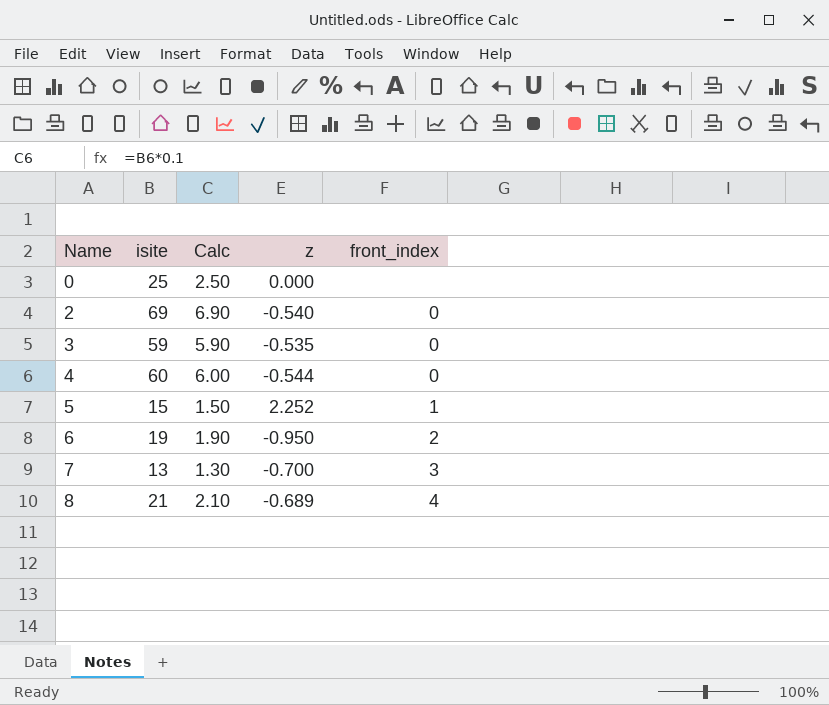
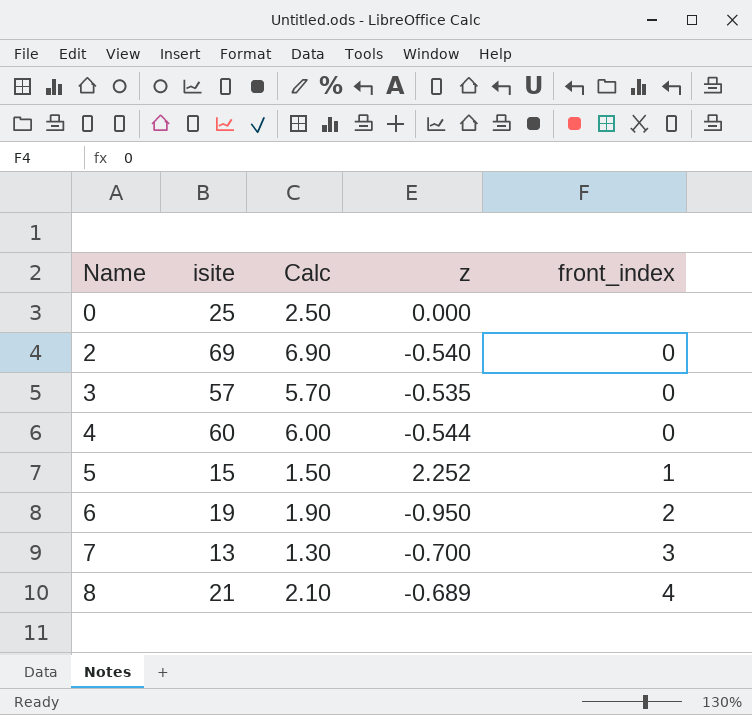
3 | isite: 59 -> 57
3 | Calc: 5.90 -> 5.70

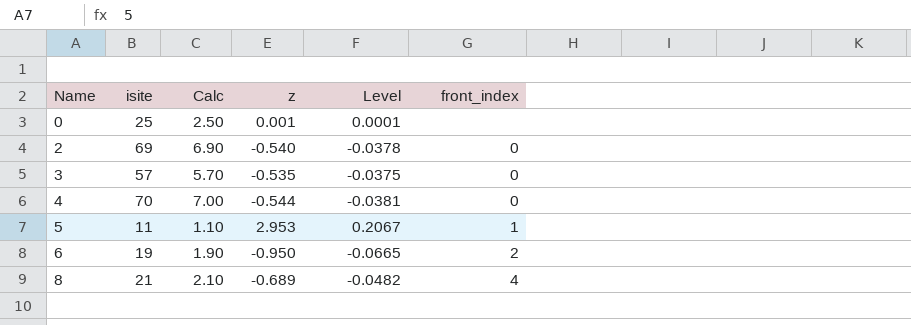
column Level | formula: none -> [z] * 0.07
row 7: 13 | 1.30 | -0.700 | 3 -> none
0 | z: 0.000 -> 0.001
4 | isite: 60 -> 70
4 | Calc: 6.00 -> 7.00
5 | isite: 15 -> 11
5 | Calc: 1.50 -> 1.10
5 | z: 2.252 -> 2.953

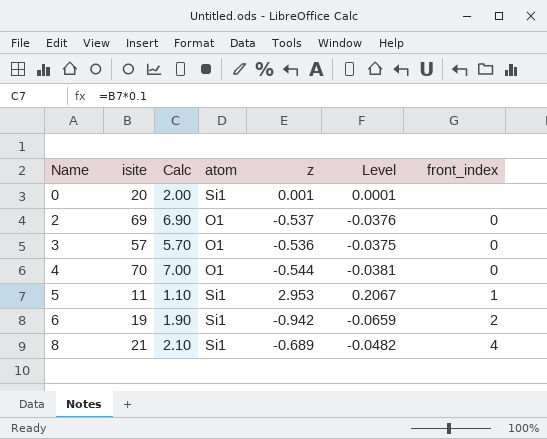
column atom | position: none -> 4
0 | isite: 25 -> 20
0 | Calc: 2.50 -> 2.00
2 | z: -0.540 -> -0.537
2 | Level: -0.0378 -> -0.0376
3 | z: -0.535 -> -0.536
6 | z: -0.950 -> -0.942
6 | Level: -0.0665 -> -0.0659

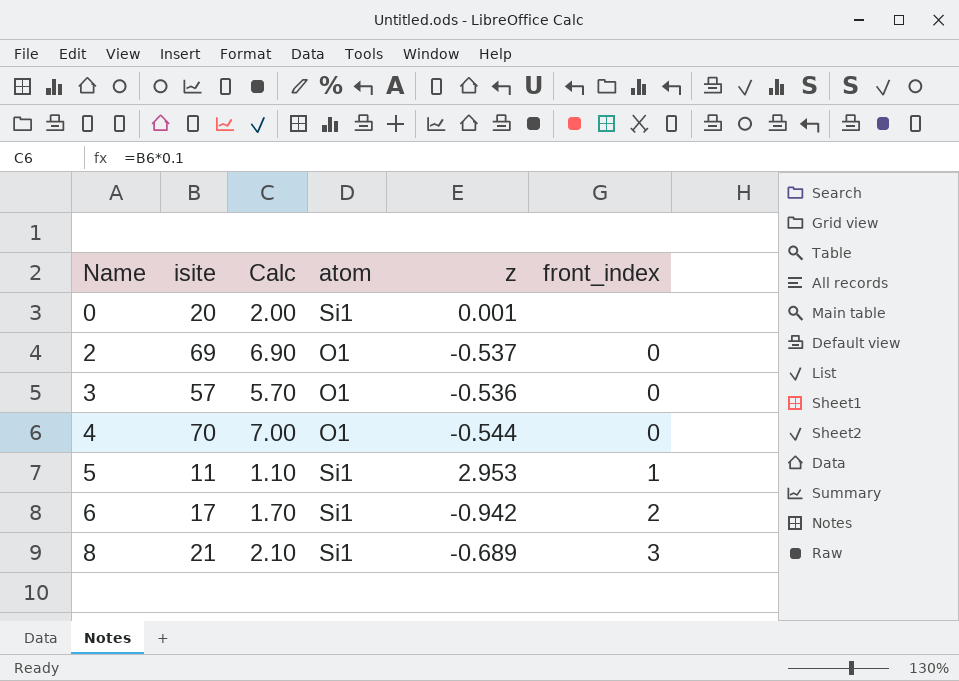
column Level | formula: [z] * 0.07 -> none
6 | isite: 19 -> 17
6 | Calc: 1.90 -> 1.70
8 | front_index: 4 -> 3

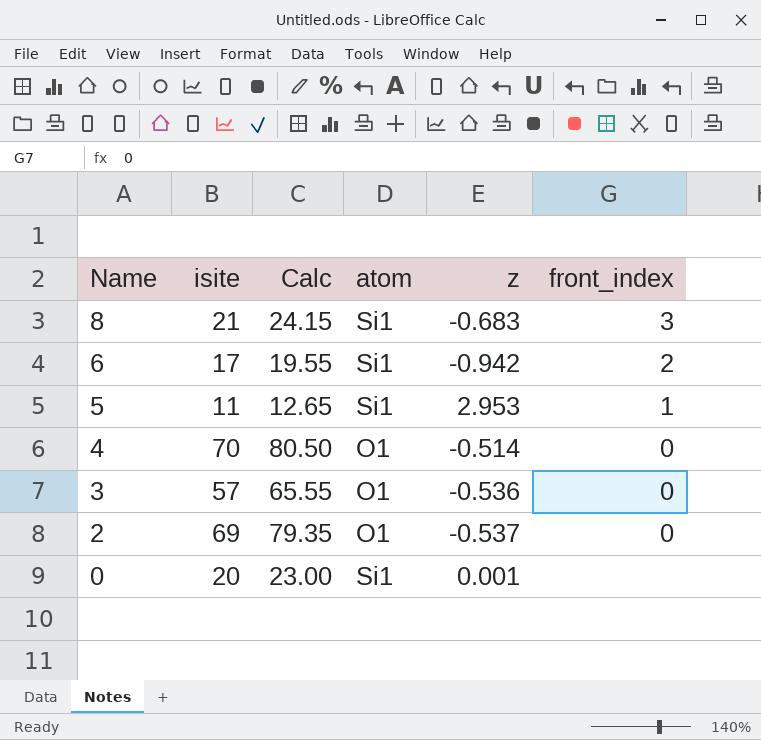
row order: Name ascending -> Name descending
column Calc | formula: [isite] * 0.1 -> [isite] * 1.15
8 | z: -0.689 -> -0.683
4 | z: -0.544 -> -0.514

